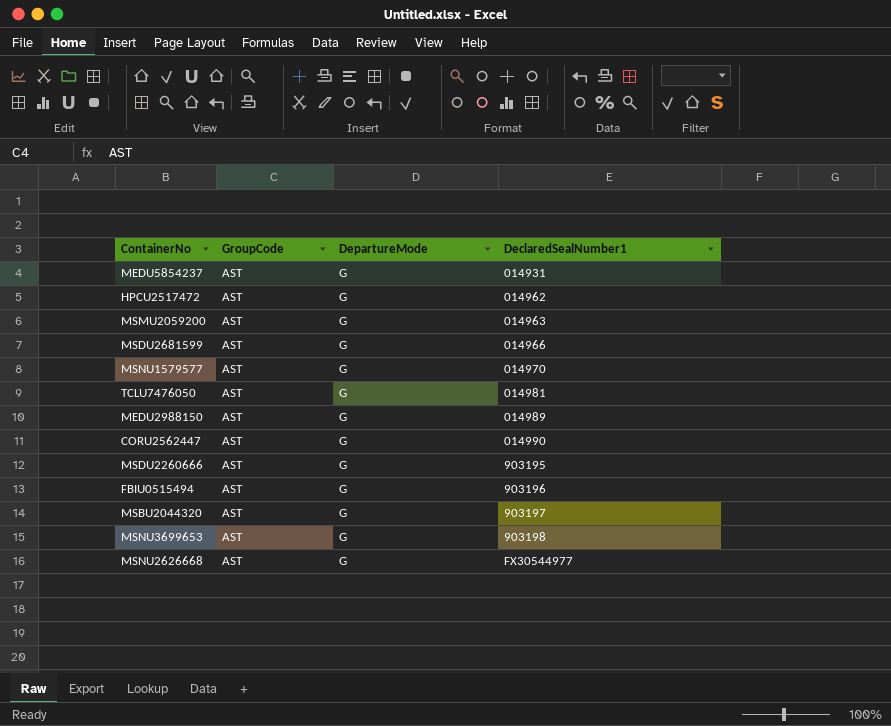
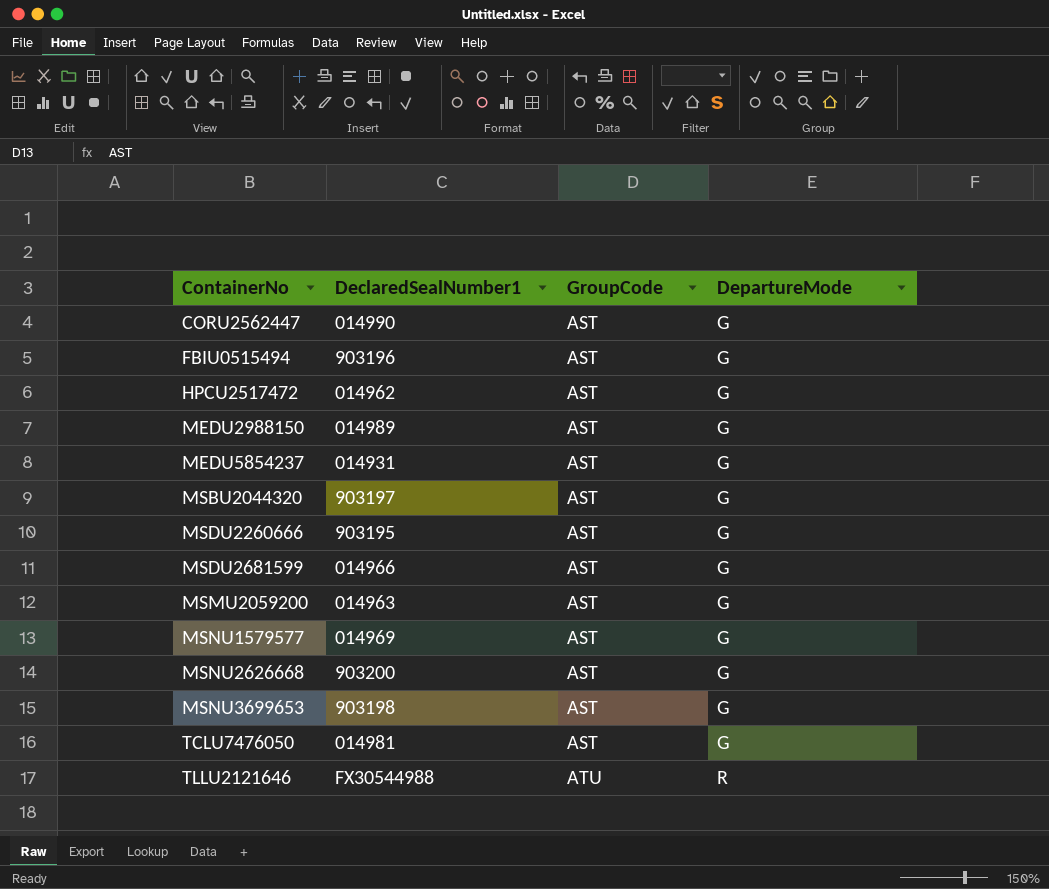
row order: DeclaredSealNumber1 ascending -> ContainerNo ascending
column DeclaredSealNumber1 | position: 4 -> 2
MSNU1579577 | DeclaredSealNumber1: 014970 -> 014969
MSNU2626668 | DeclaredSealNumber1: FX30544977 -> 903200
row TLLU2121646: none -> FX30544988 | ATU | R

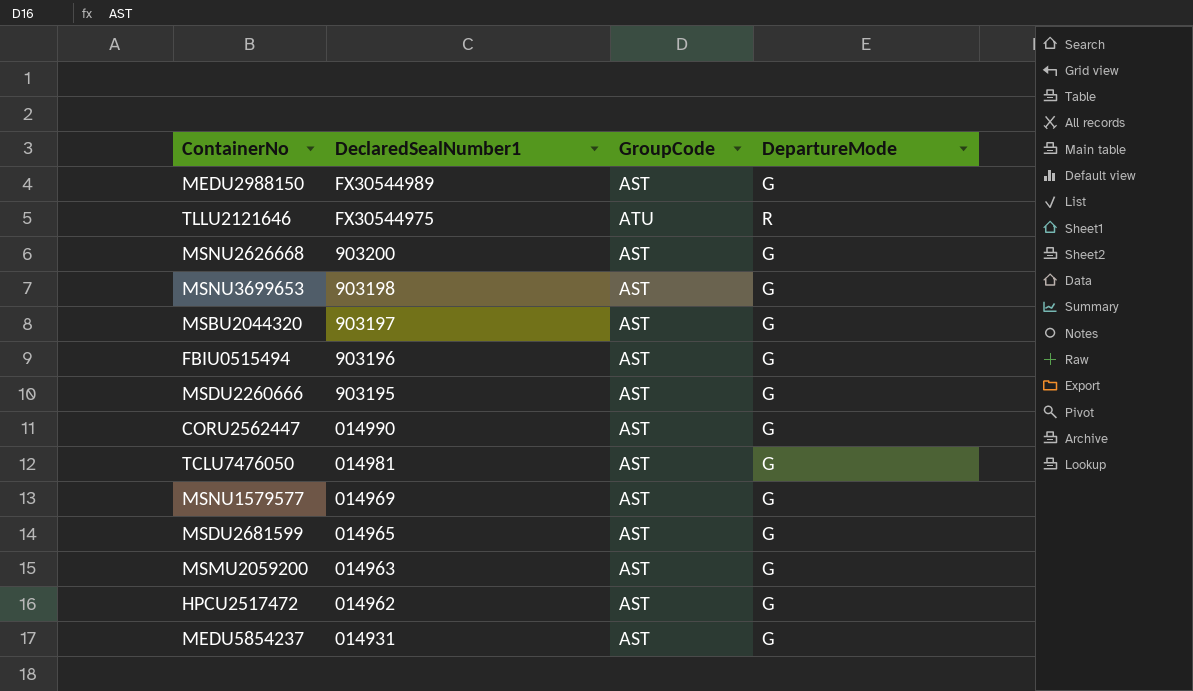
row order: ContainerNo ascending -> DeclaredSealNumber1 descending
MEDU2988150 | DeclaredSealNumber1: 014989 -> FX30544989
TLLU2121646 | DeclaredSealNumber1: FX30544988 -> FX30544975
MSDU2681599 | DeclaredSealNumber1: 014966 -> 014965

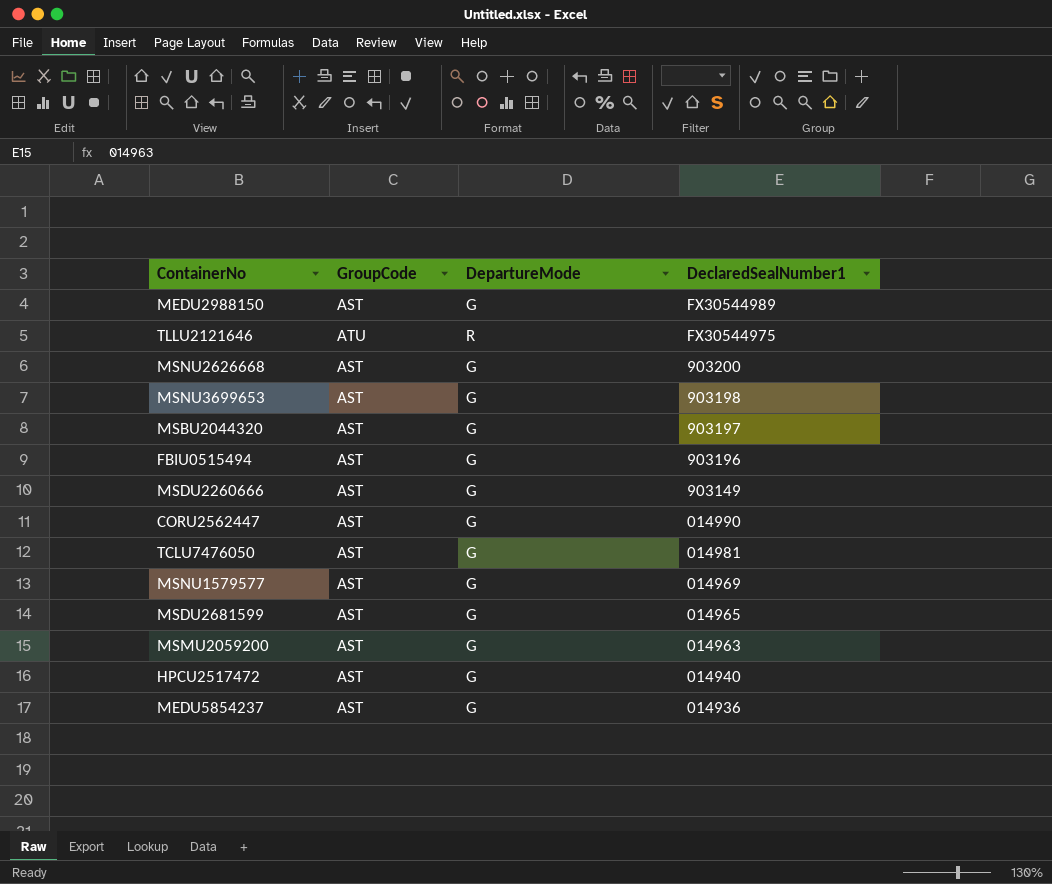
column DeclaredSealNumber1 | position: 2 -> 4
MSDU2260666 | DeclaredSealNumber1: 903195 -> 903149
HPCU2517472 | DeclaredSealNumber1: 014962 -> 014940
MEDU5854237 | DeclaredSealNumber1: 014931 -> 014936

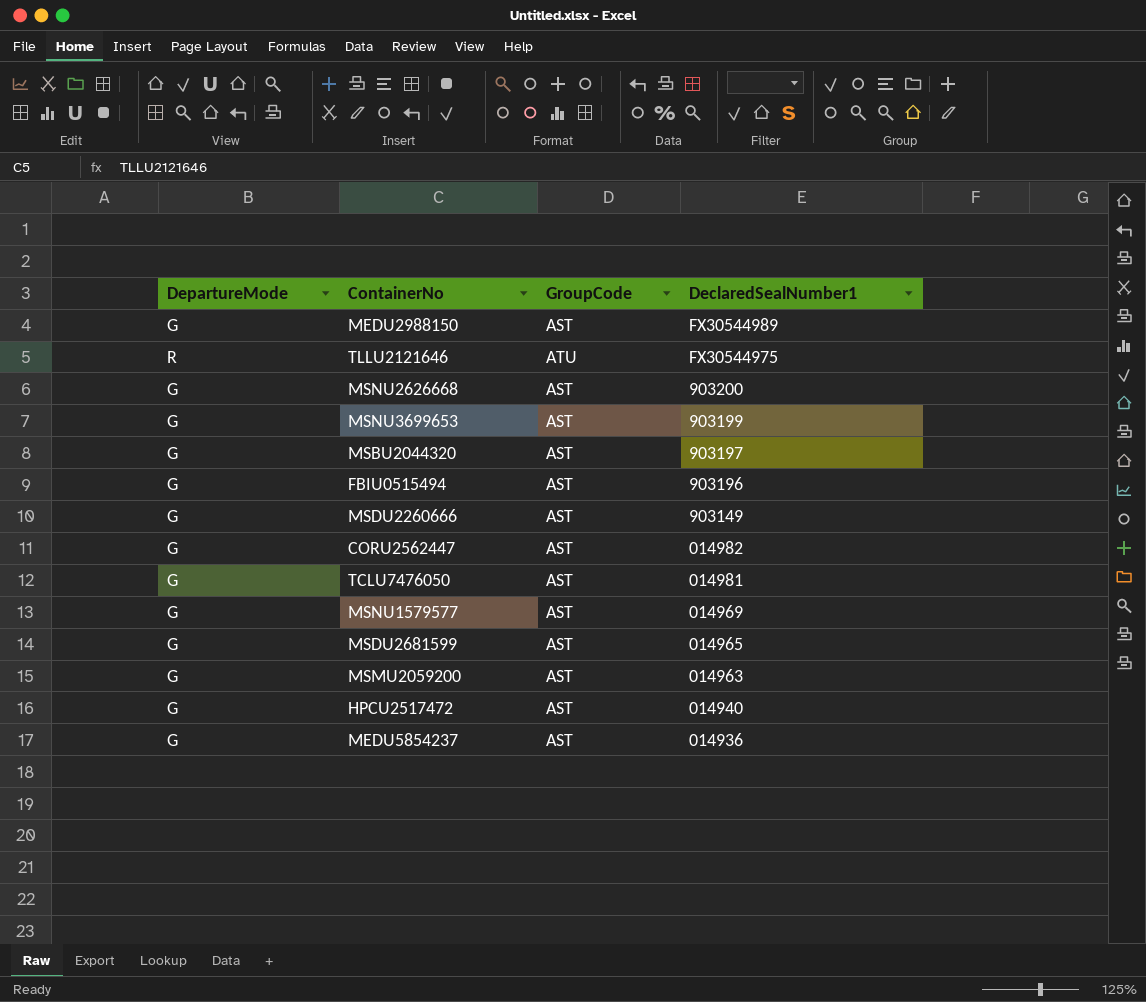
column DepartureMode | position: 3 -> 1
MSNU3699653 | DeclaredSealNumber1: 903198 -> 903199
CORU2562447 | DeclaredSealNumber1: 014990 -> 014982

